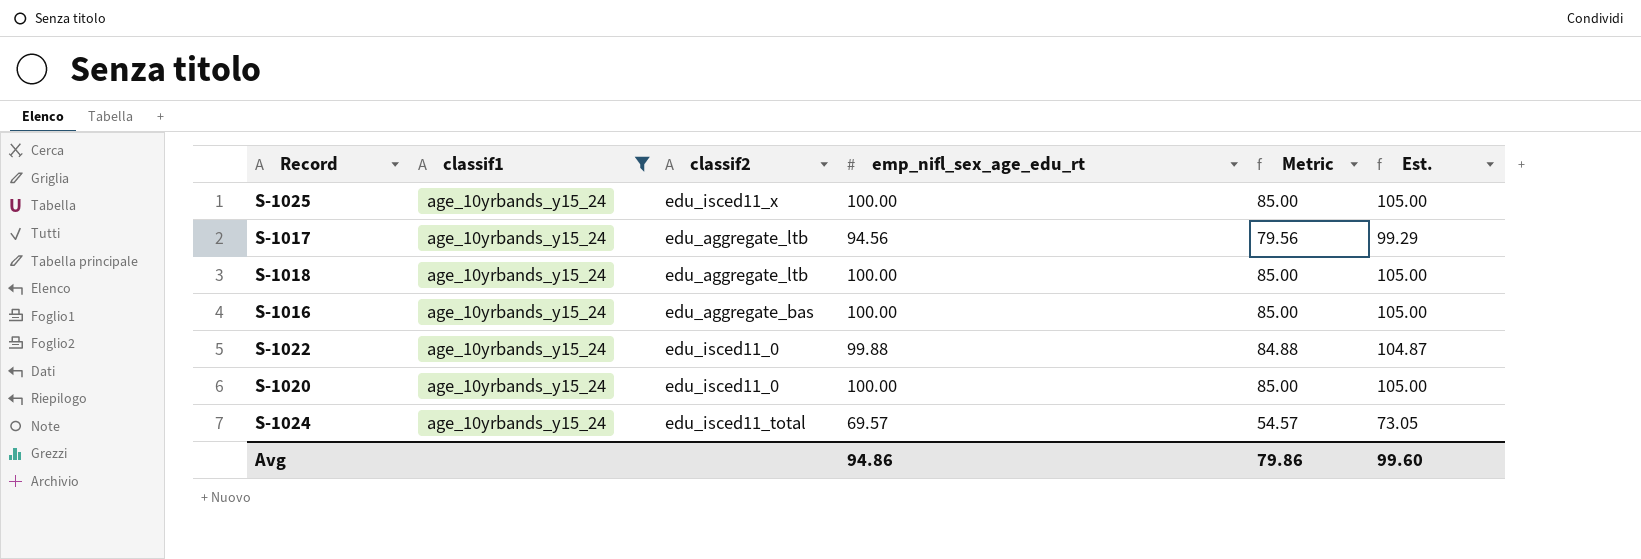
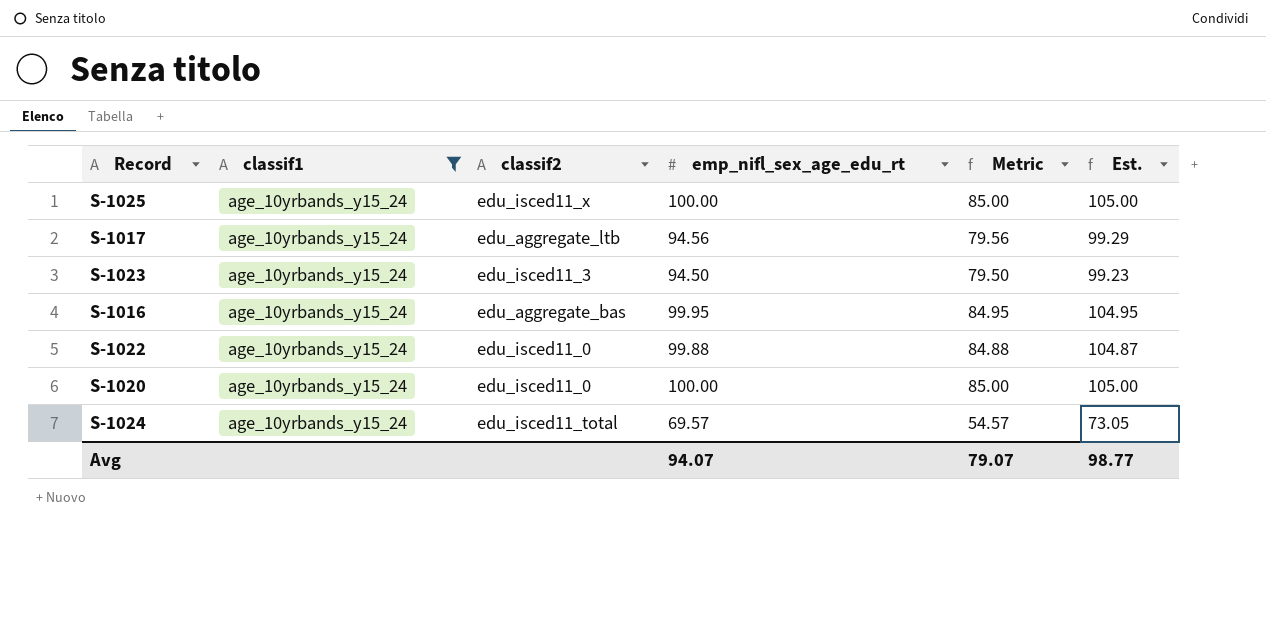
row S-1018: age_10yrbands_y15_24 | edu_aggregate_ltb | 100.00 | 85.00 | 105.00 -> none
row S-1023: none -> age_10yrbands_y15_24 | edu_isced11_3 | 94.50 | 79.50 | 99.23
S-1016 | emp_nifl_sex_age_edu_rt: 100.00 -> 99.95
S-1016 | Metric: 85.00 -> 84.95
S-1016 | Est.: 105.00 -> 104.95
Avg | emp_nifl_sex_age_edu_rt: 94.86 -> 94.07
Avg | Metric: 79.86 -> 79.07
Avg | Est.: 99.60 -> 98.77

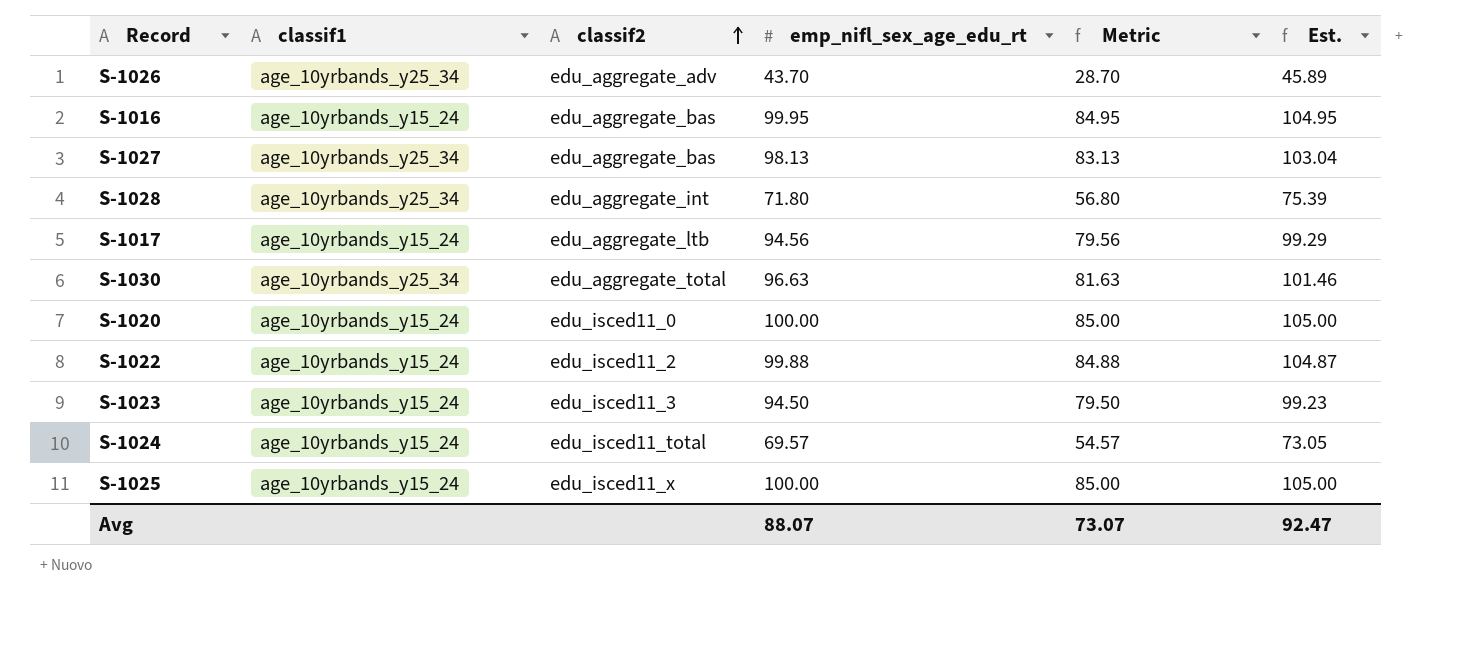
filter: classif1 = age_10yrbands_y15_24 -> none
row order: none -> classif2 ascending
S-1022 | classif2: edu_isced11_0 -> edu_isced11_2
Avg | emp_nifl_sex_age_edu_rt: 94.07 -> 88.07
Avg | Metric: 79.07 -> 73.07
Avg | Est.: 98.77 -> 92.47

